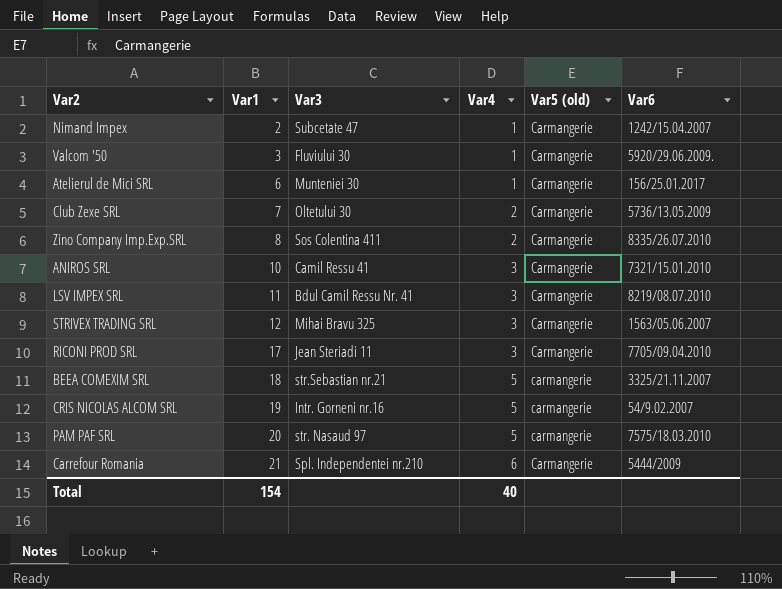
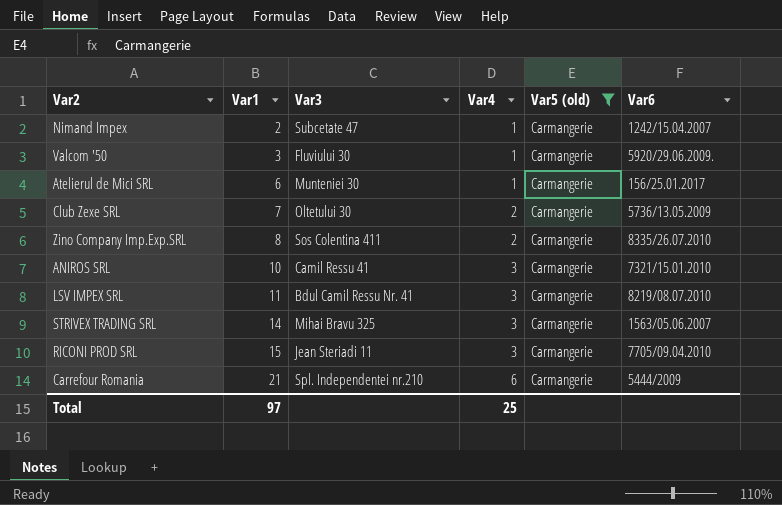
filter: none -> Var5 (old) = Carmangerie
STRIVEX TRADING SRL | Var1: 12 -> 14
RICONI PROD SRL | Var1: 17 -> 15
Total | Var1: 154 -> 97
Total | Var4: 40 -> 25

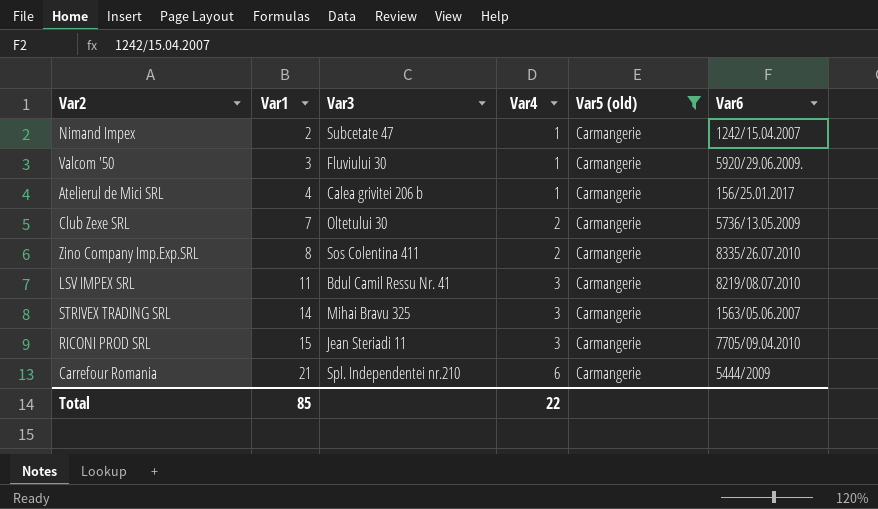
row ANIROS SRL: 10 | Camil Ressu 41 | 3 | Carmangerie | 7321/15.01.2010 -> none
Atelierul de Mici SRL | Var1: 6 -> 4
Atelierul de Mici SRL | Var3: Munteniei 30 -> Calea grivitei 206 b
Total | Var1: 97 -> 85
Total | Var4: 25 -> 22

